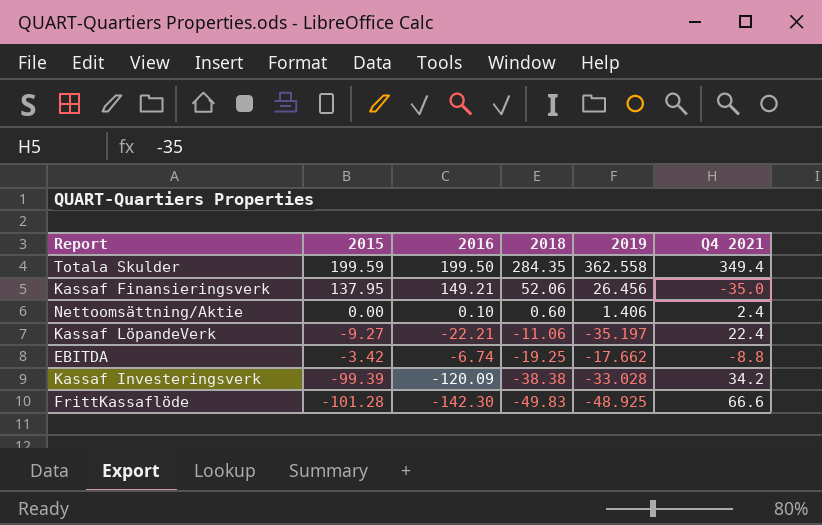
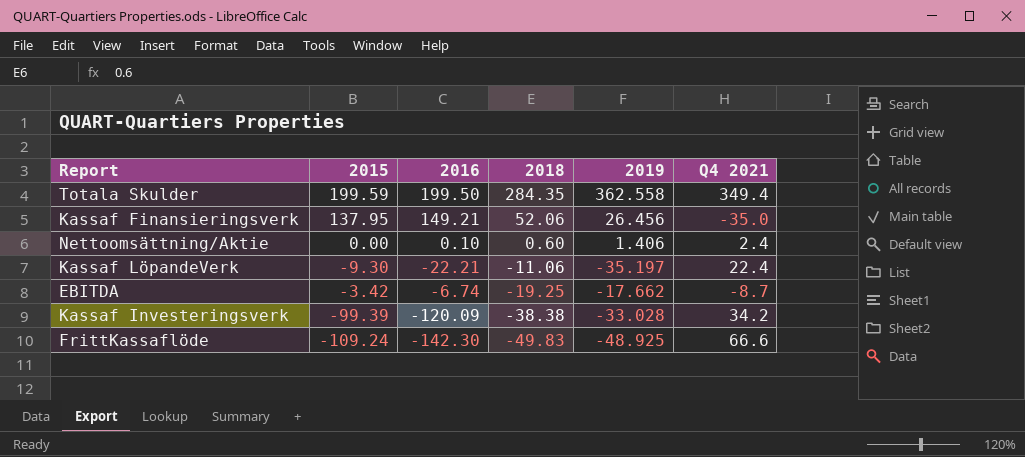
Kassaf LöpandeVerk | 2015: -9.27 -> -9.30
EBITDA | Q4 2021: -8.8 -> -8.7
FrittKassaflöde | 2015: -101.28 -> -109.24

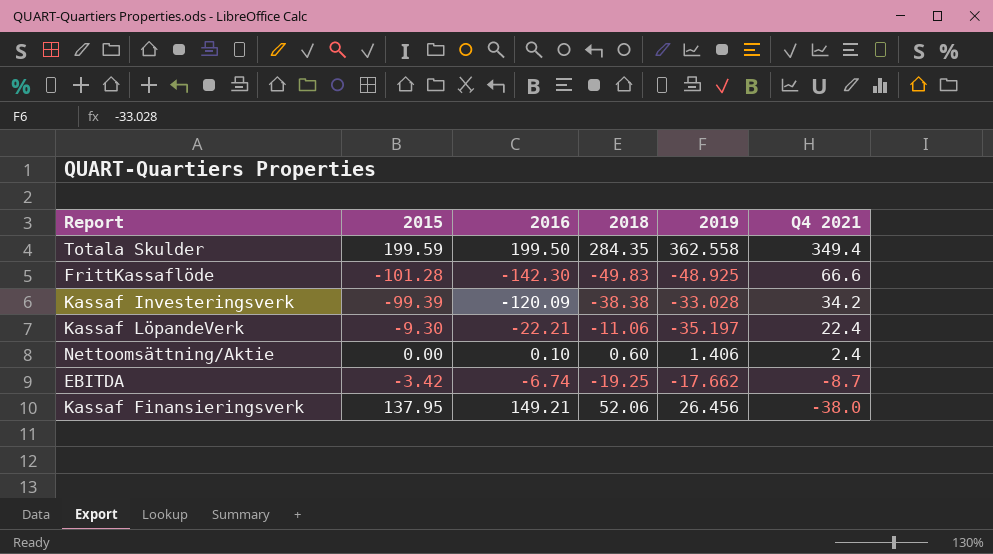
row order: 2018 descending -> Q4 2021 descending
FrittKassaflöde | 2015: -109.24 -> -101.28
Kassaf Finansieringsverk | Q4 2021: -35.0 -> -38.0

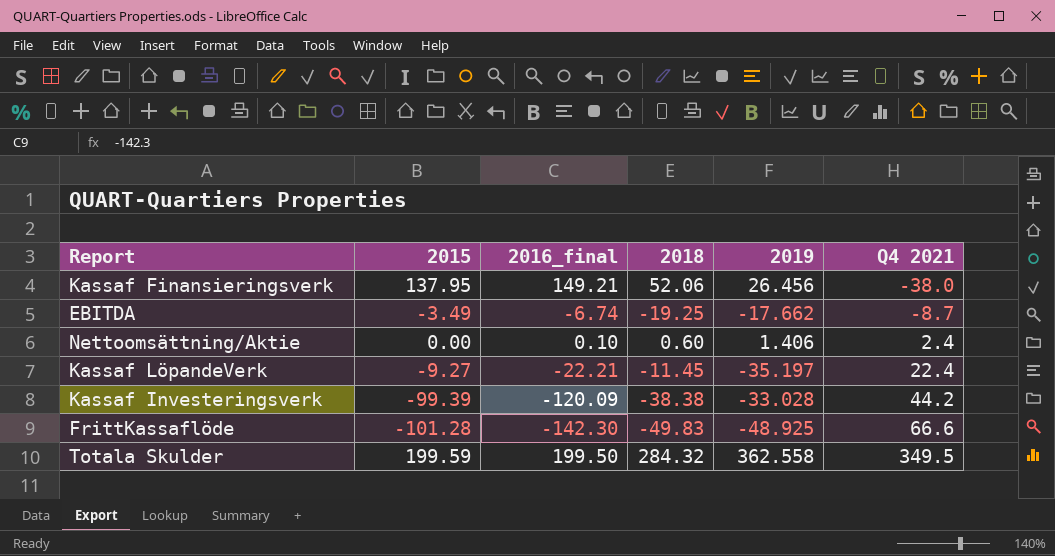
row order: Q4 2021 descending -> Q4 2021 ascending
column name: 2016 -> 2016_final
EBITDA | 2015: -3.42 -> -3.49
Kassaf LöpandeVerk | 2015: -9.30 -> -9.27
Kassaf LöpandeVerk | 2018: -11.06 -> -11.45
Kassaf Investeringsverk | Q4 2021: 34.2 -> 44.2
Totala Skulder | 2018: 284.35 -> 284.32
Totala Skulder | Q4 2021: 349.4 -> 349.5

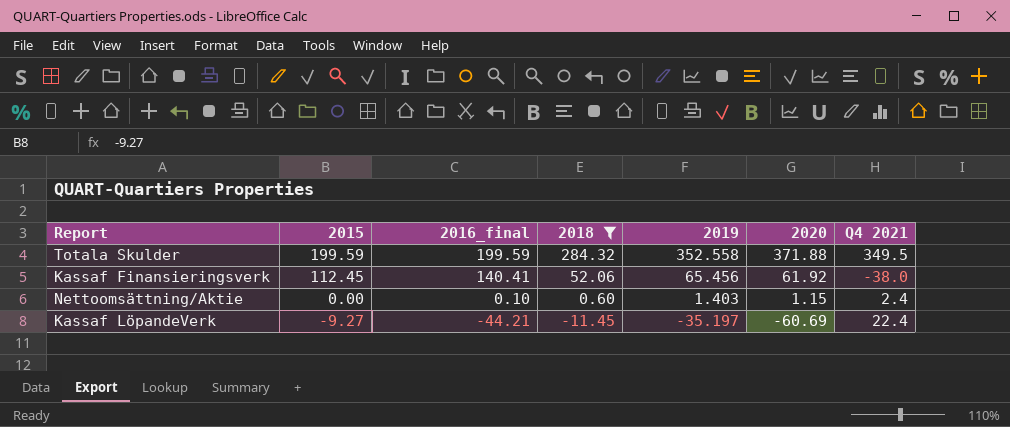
filter: none -> 2018 >= -11.45
row order: Q4 2021 ascending -> 2015 descending
column 2020 | position: none -> 6
Totala Skulder | 2016_final: 199.50 -> 199.59
Totala Skulder | 2019: 362.558 -> 352.558
Kassaf Finansieringsverk | 2015: 137.95 -> 112.45
Kassaf Finansieringsverk | 2016_final: 149.21 -> 140.41
Kassaf Finansieringsverk | 2019: 26.456 -> 65.456
Nettoomsättning/Aktie | 2019: 1.406 -> 1.403
Kassaf LöpandeVerk | 2016_final: -22.21 -> -44.21

